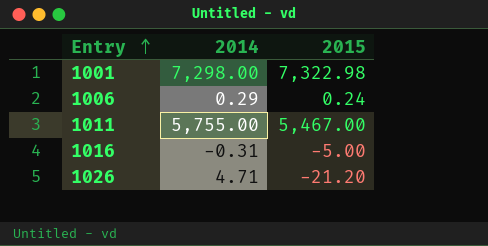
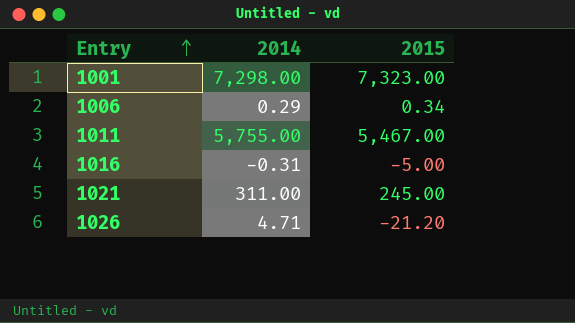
1001 | 2015: 7,322.98 -> 7,323.00
1006 | 2015: 0.24 -> 0.34
row 1021: none -> 311.00 | 245.00

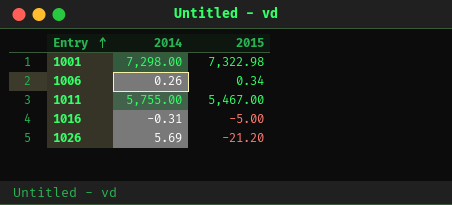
row 1021: 311.00 | 245.00 -> none
1001 | 2015: 7,323.00 -> 7,322.98
1006 | 2014: 0.29 -> 0.26
1026 | 2014: 4.71 -> 5.69

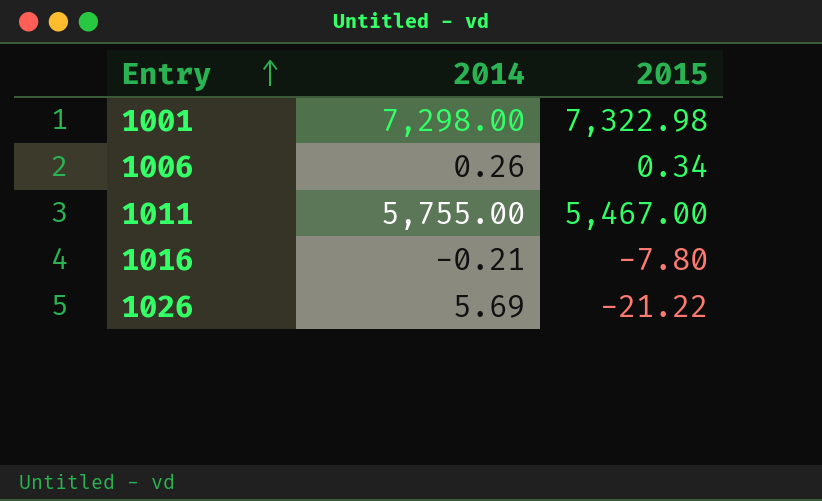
1016 | 2014: -0.31 -> -0.21
1016 | 2015: -5.00 -> -7.80
1026 | 2015: -21.20 -> -21.22

